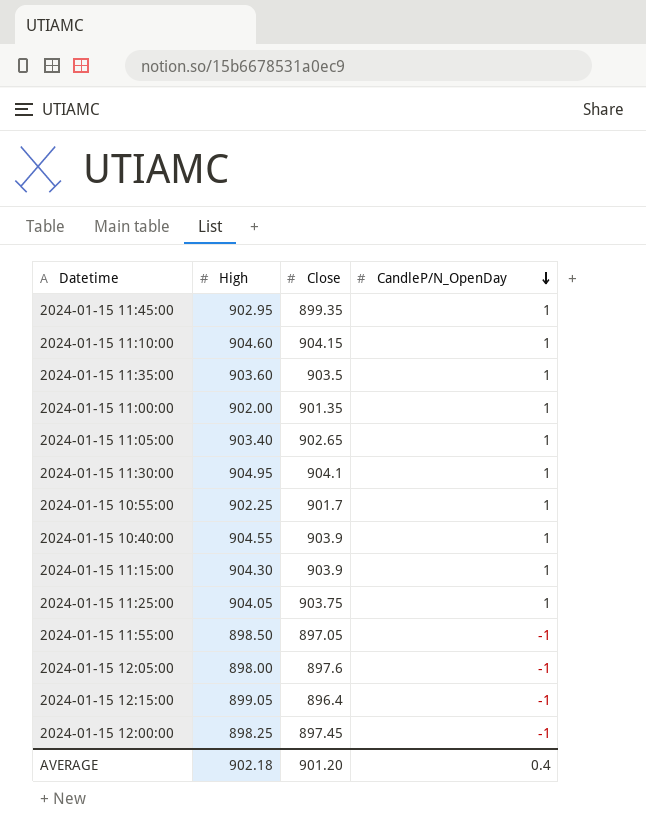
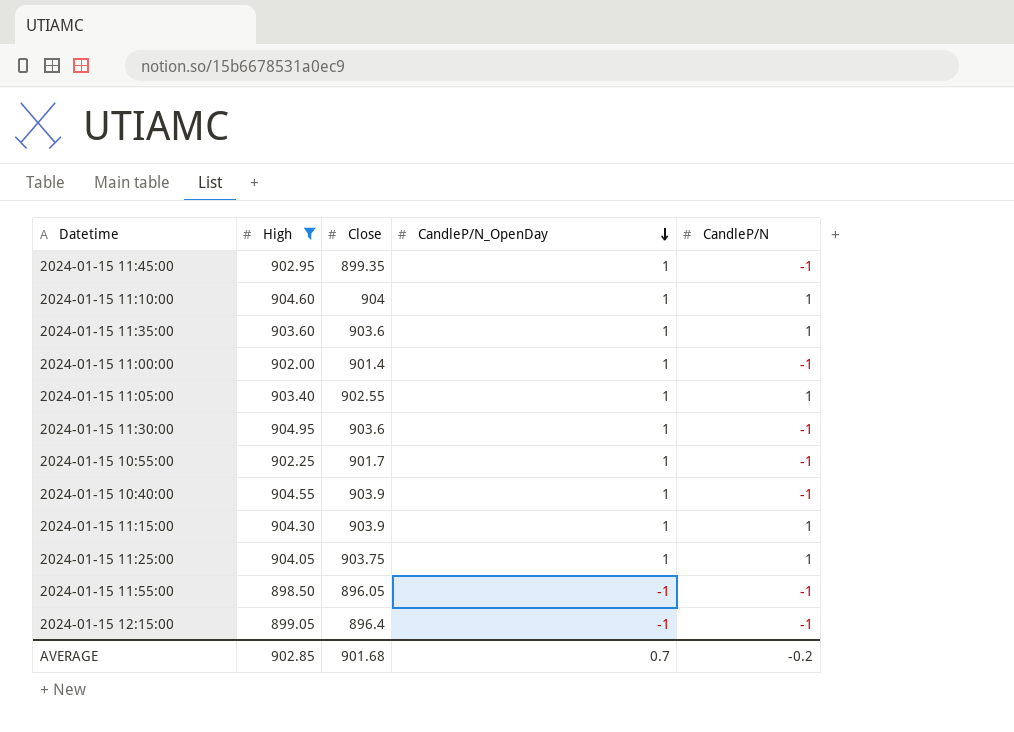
filter: none -> High >= 898.50
column CandleP/N | position: none -> 5
2024-01-15 11:10:00 | Close: 904.15 -> 904
2024-01-15 11:35:00 | Close: 903.5 -> 903.6
2024-01-15 11:00:00 | Close: 901.35 -> 901.4
2024-01-15 11:05:00 | Close: 902.65 -> 902.55
2024-01-15 11:30:00 | Close: 904.1 -> 903.6
2024-01-15 11:55:00 | Close: 897.05 -> 896.05
AVERAGE | High: 902.18 -> 902.85
AVERAGE | Close: 901.20 -> 901.68
AVERAGE | CandleP/N_OpenDay: 0.4 -> 0.7

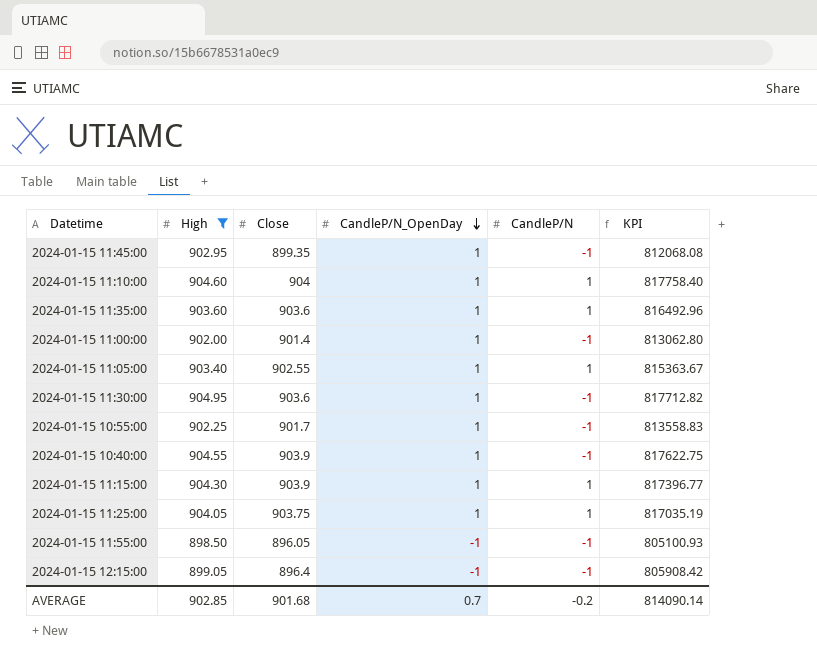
column KPI | formula: none -> [High] * [Close]

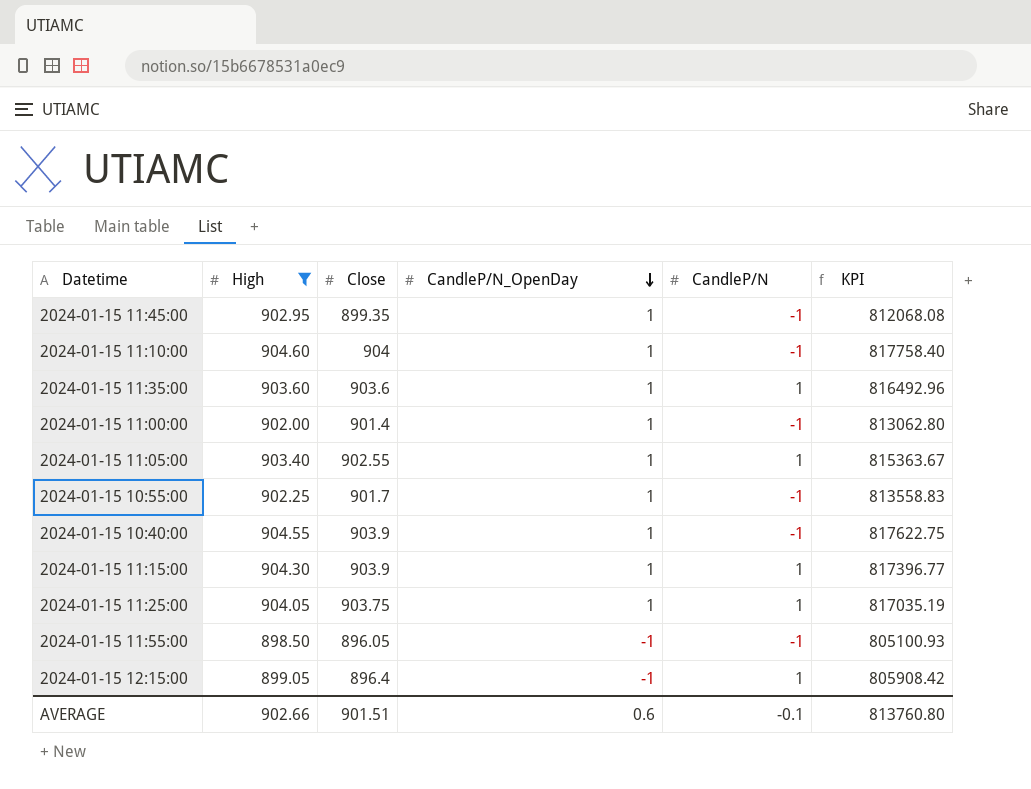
row 2024-01-15 11:30:00: 904.95 | 903.6 | 1 | -1 | 817712.82 -> none
2024-01-15 11:10:00 | CandleP/N: 1 -> -1
2024-01-15 12:15:00 | CandleP/N: -1 -> 1
AVERAGE | High: 902.85 -> 902.66
AVERAGE | Close: 901.68 -> 901.51
AVERAGE | CandleP/N_OpenDay: 0.7 -> 0.6
AVERAGE | CandleP/N: -0.2 -> -0.1
AVERAGE | KPI: 814090.14 -> 813760.80

